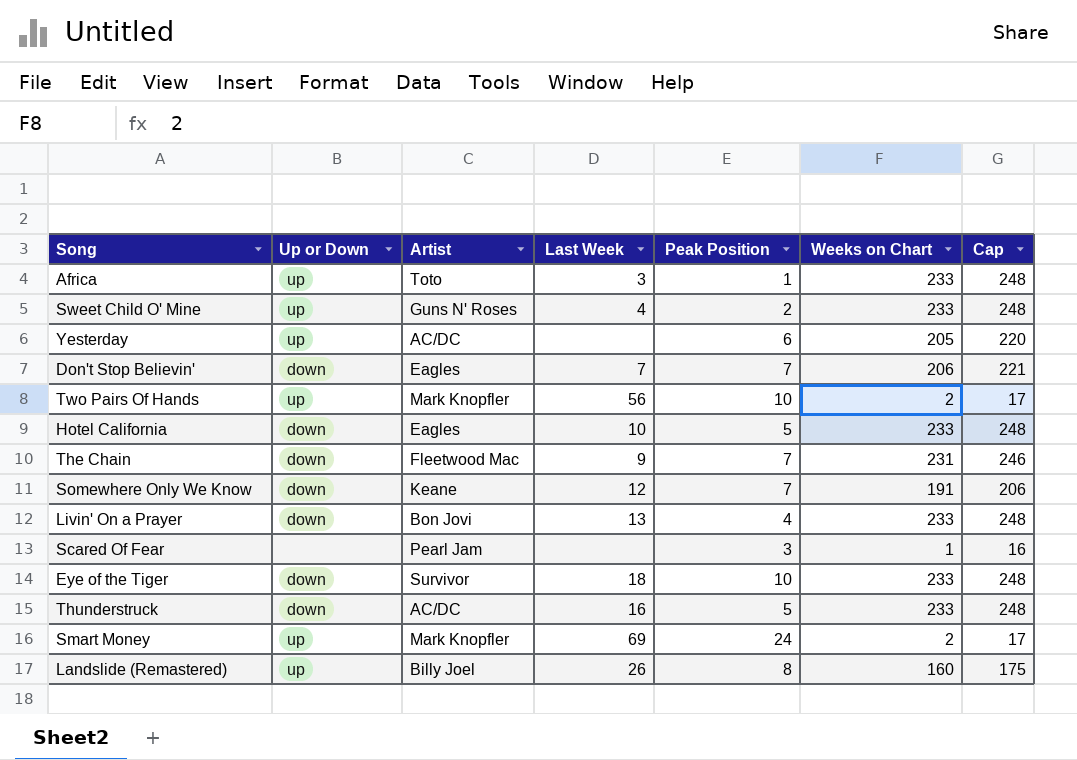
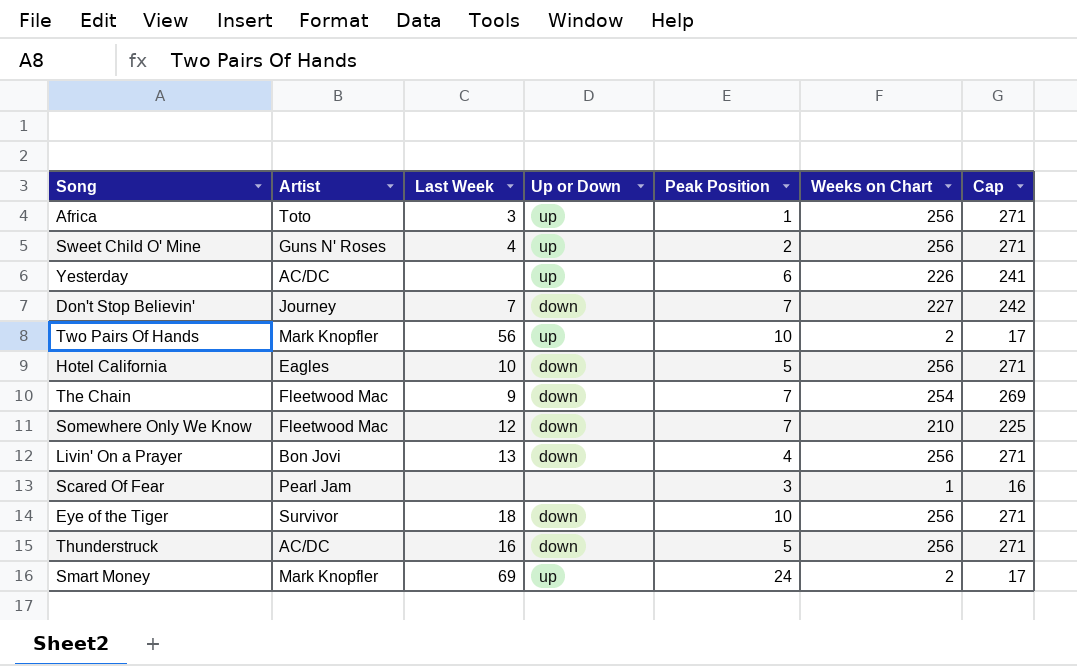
column Up or Down | position: 2 -> 4
row Landslide (Remastered): up | Billy Joel | 26 | 8 | 160 | 175 -> none
Africa | Weeks on Chart: 233 -> 256
Africa | Cap: 248 -> 271
Sweet Child O' Mine | Weeks on Chart: 233 -> 256
Sweet Child O' Mine | Cap: 248 -> 271
Yesterday | Weeks on Chart: 205 -> 226
Yesterday | Cap: 220 -> 241
Don't Stop Believin' | Artist: Eagles -> Journey
Don't Stop Believin' | Weeks on Chart: 206 -> 227
Don't Stop Believin' | Cap: 221 -> 242
Hotel California | Weeks on Chart: 233 -> 256
Hotel California | Cap: 248 -> 271
The Chain | Weeks on Chart: 231 -> 254
The Chain | Cap: 246 -> 269
Somewhere Only We Know | Artist: Keane -> Fleetwood Mac
Somewhere Only We Know | Weeks on Chart: 191 -> 210
Somewhere Only We Know | Cap: 206 -> 225
Livin' On a Prayer | Weeks on Chart: 233 -> 256
Livin' On a Prayer | Cap: 248 -> 271
Eye of the Tiger | Weeks on Chart: 233 -> 256
Eye of the Tiger | Cap: 248 -> 271
Thunderstruck | Weeks on Chart: 233 -> 256
Thunderstruck | Cap: 248 -> 271

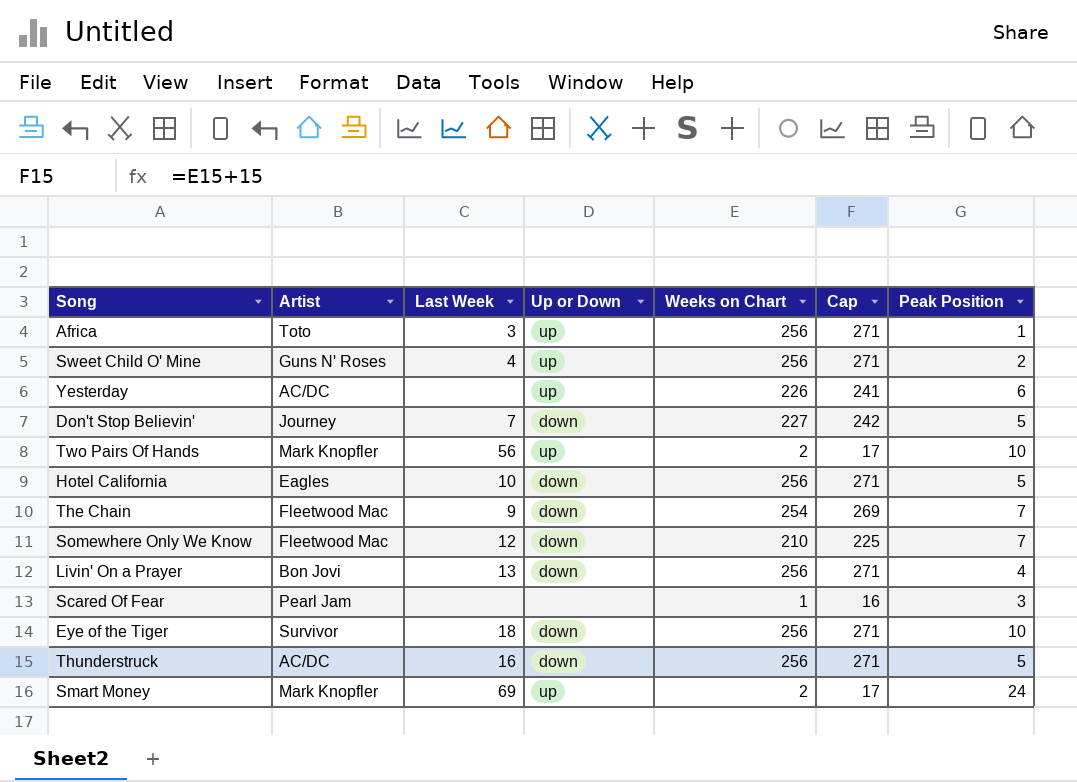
column Peak Position | position: 5 -> 7
Don't Stop Believin' | Peak Position: 7 -> 5

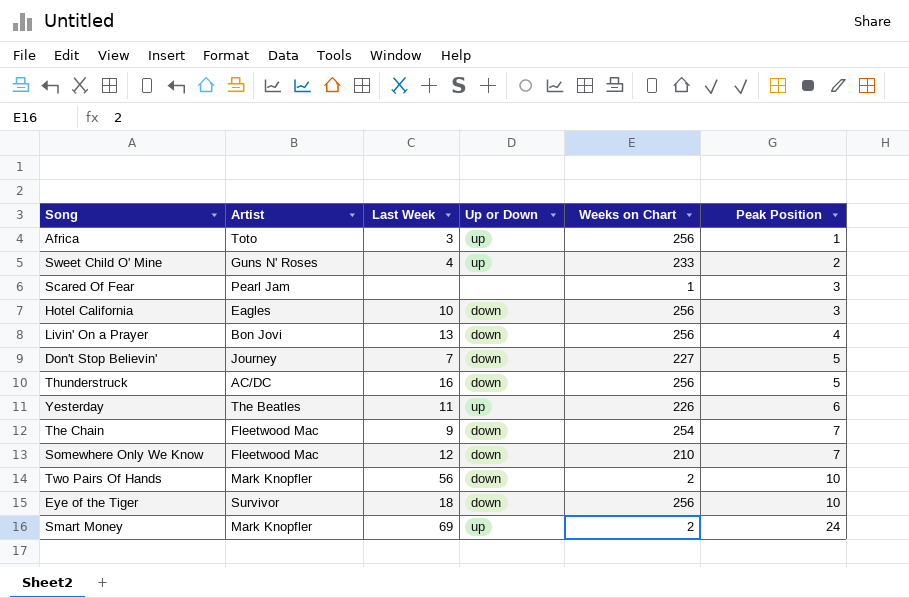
row order: none -> Peak Position ascending
column Cap | formula: [Weeks on Chart] + 15 -> none
Sweet Child O' Mine | Weeks on Chart: 256 -> 233
Hotel California | Peak Position: 5 -> 3
Yesterday | Artist: AC/DC -> The Beatles
Yesterday | Last Week: none -> 11
Two Pairs Of Hands | Up or Down: up -> down

